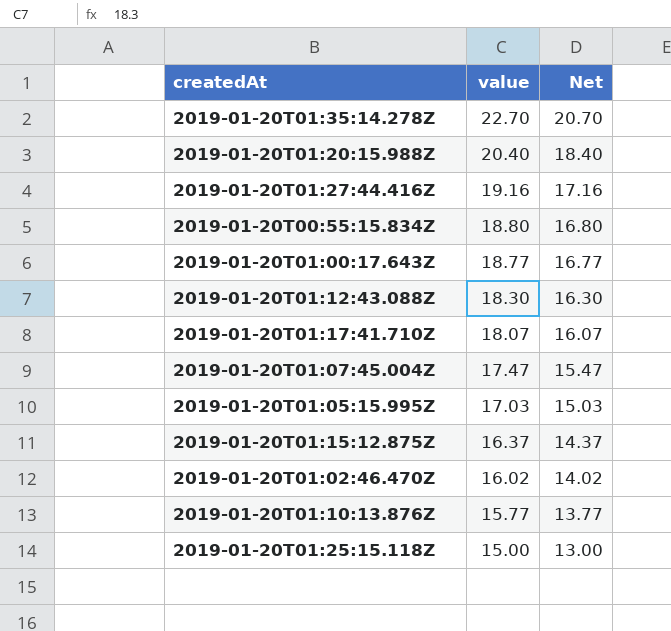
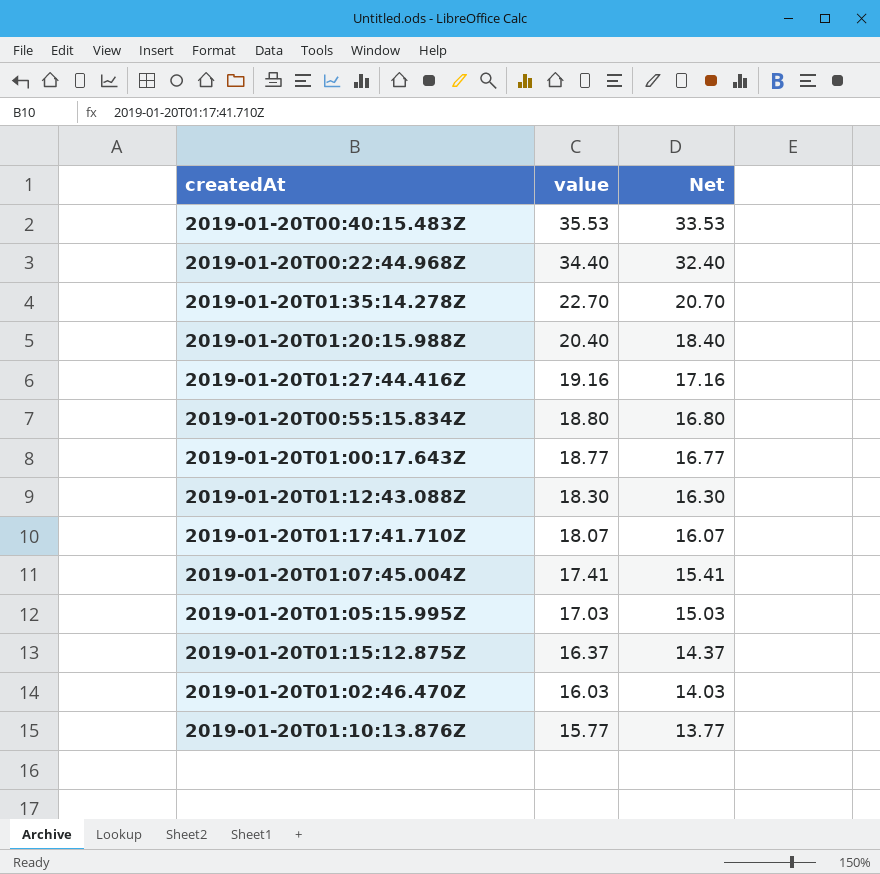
row 2019-01-20T01:25:15.118Z: 15.00 | 13.00 -> none
row 2019-01-20T00:40:15.483Z: none -> 35.53 | 33.53
row 2019-01-20T00:22:44.968Z: none -> 34.40 | 32.40
2019-01-20T01:07:45.004Z | value: 17.47 -> 17.41
2019-01-20T01:07:45.004Z | Net: 15.47 -> 15.41
2019-01-20T01:02:46.470Z | value: 16.02 -> 16.03
2019-01-20T01:02:46.470Z | Net: 14.02 -> 14.03

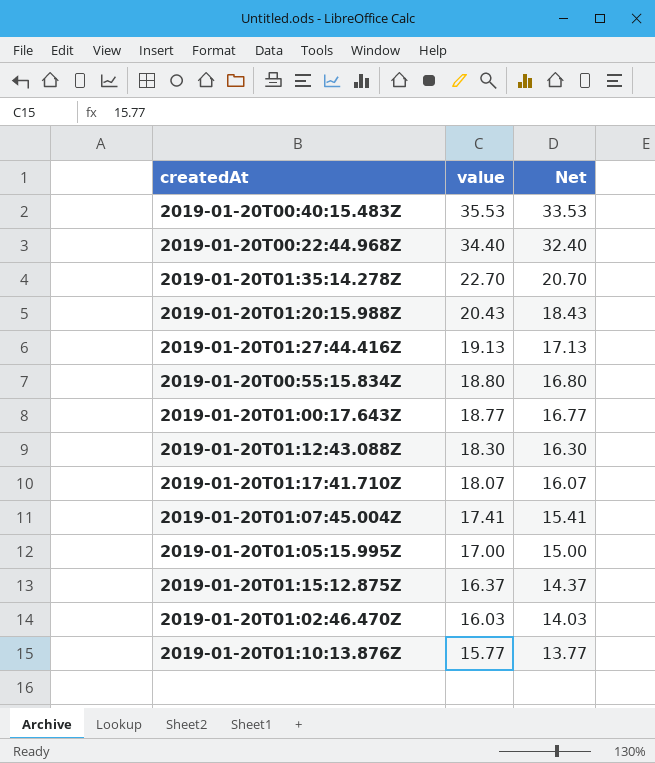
2019-01-20T01:20:15.988Z | value: 20.40 -> 20.43
2019-01-20T01:20:15.988Z | Net: 18.40 -> 18.43
2019-01-20T01:27:44.416Z | value: 19.16 -> 19.13
2019-01-20T01:27:44.416Z | Net: 17.16 -> 17.13
2019-01-20T01:05:15.995Z | value: 17.03 -> 17.00
2019-01-20T01:05:15.995Z | Net: 15.03 -> 15.00

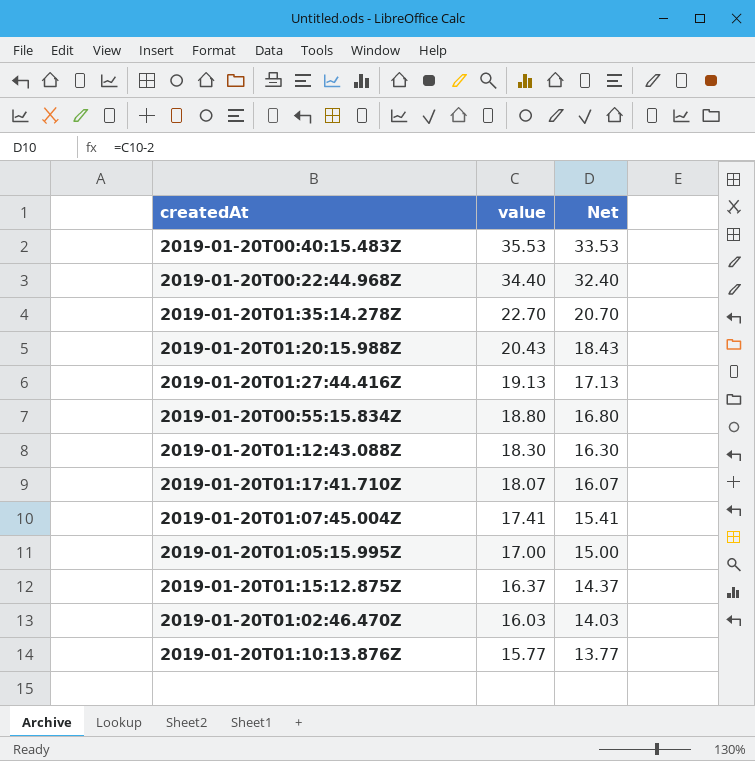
row 2019-01-20T01:00:17.643Z: 18.77 | 16.77 -> none

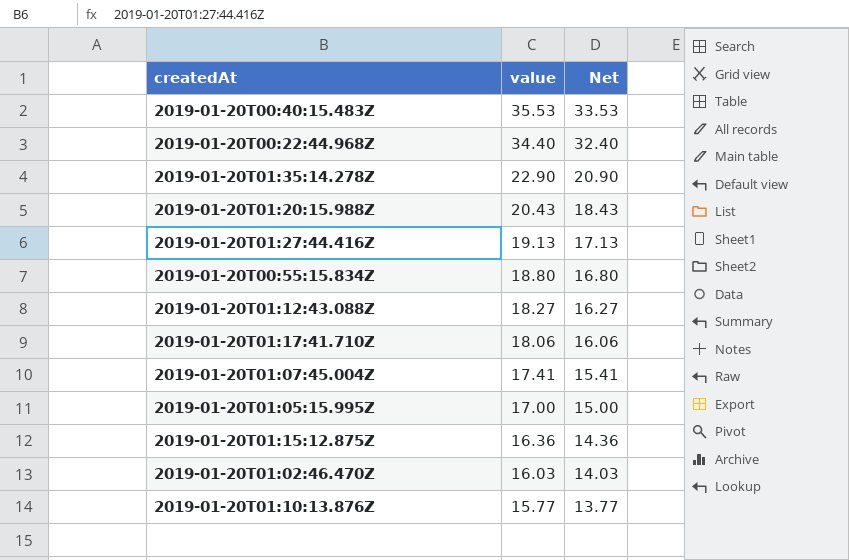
2019-01-20T01:35:14.278Z | value: 22.70 -> 22.90
2019-01-20T01:35:14.278Z | Net: 20.70 -> 20.90
2019-01-20T01:12:43.088Z | value: 18.30 -> 18.27
2019-01-20T01:12:43.088Z | Net: 16.30 -> 16.27
2019-01-20T01:17:41.710Z | value: 18.07 -> 18.06
2019-01-20T01:17:41.710Z | Net: 16.07 -> 16.06
2019-01-20T01:15:12.875Z | value: 16.37 -> 16.36
2019-01-20T01:15:12.875Z | Net: 14.37 -> 14.36

